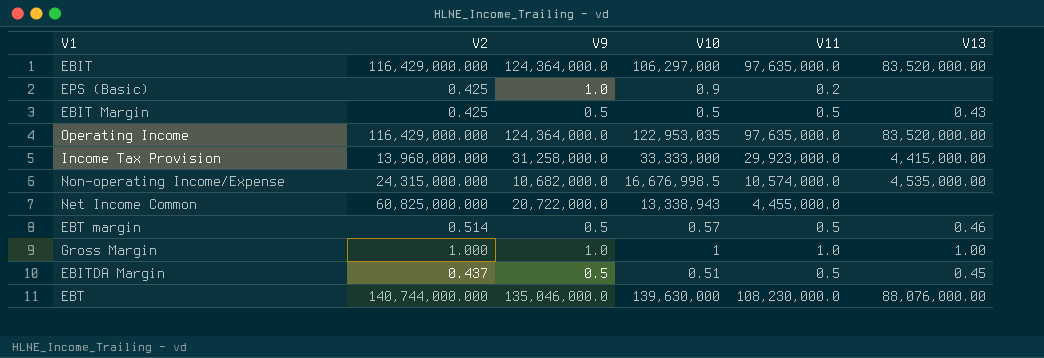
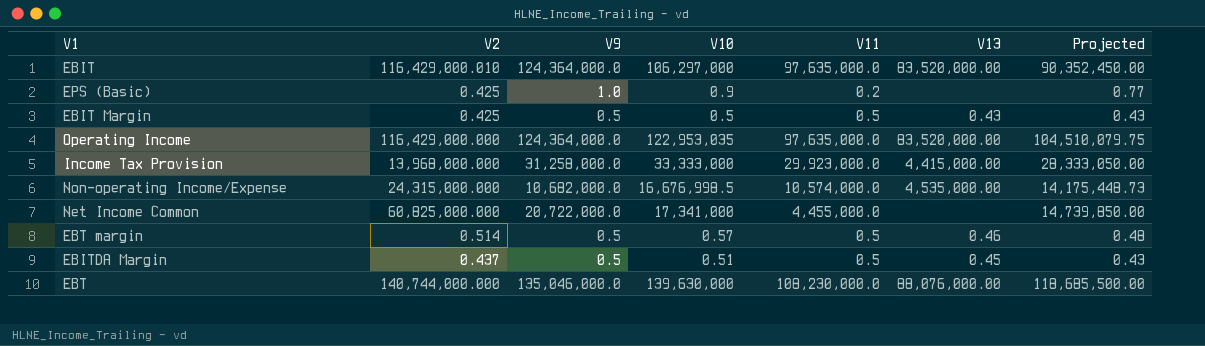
column Projected | formula: none -> [V10] * 0.85
row Gross Margin: 1.000 | 1.0 | 1 | 1.0 | 1.00 -> none
EBIT | V2: 116,429,000.000 -> 116,429,000.010
Net Income Common | V10: 13,338,943 -> 17,341,000

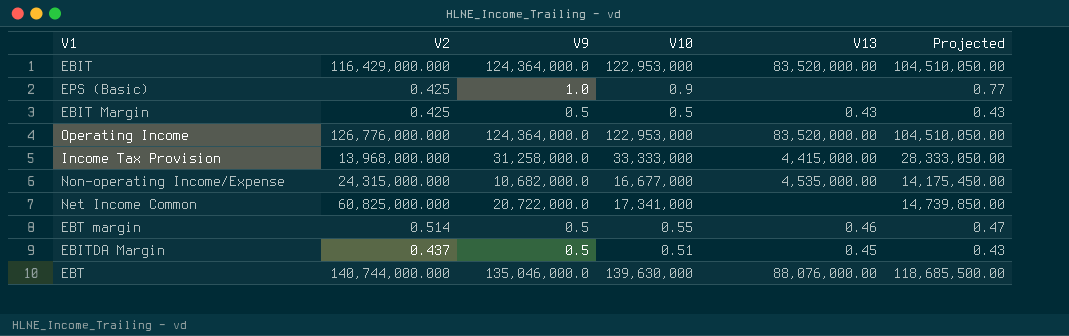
column V11 | position: 5 -> none
EBIT | V2: 116,429,000.010 -> 116,429,000.000
EBIT | V10: 106,297,000 -> 122,953,000
EBIT | Projected: 90,352,450.00 -> 104,510,050.00
Operating Income | V2: 116,429,000.000 -> 126,776,000.000
Operating Income | V10: 122,953,035 -> 122,953,000
Operating Income | Projected: 104,510,079.75 -> 104,510,050.00
Non-operating Income/Expense | V10: 16,676,998.5 -> 16,677,000
Non-operating Income/Expense | Projected: 14,175,448.73 -> 14,175,450.00
EBT margin | V10: 0.57 -> 0.55
EBT margin | Projected: 0.48 -> 0.47

